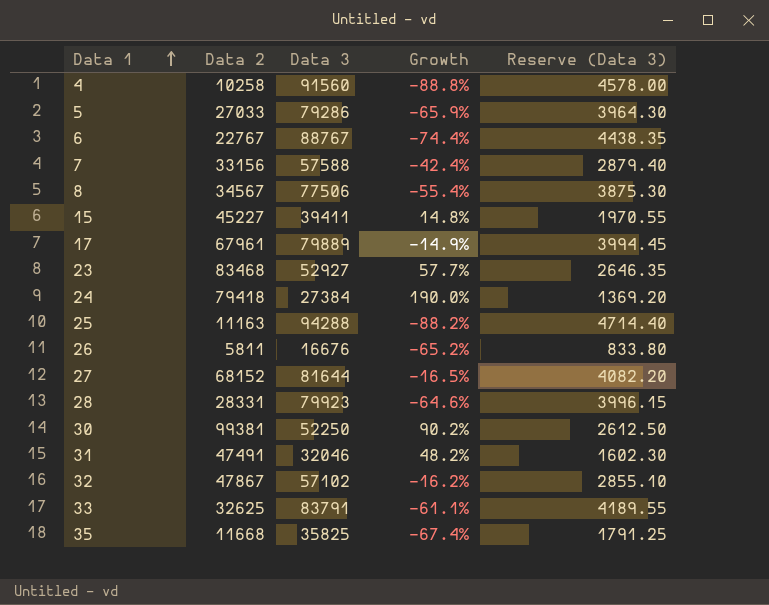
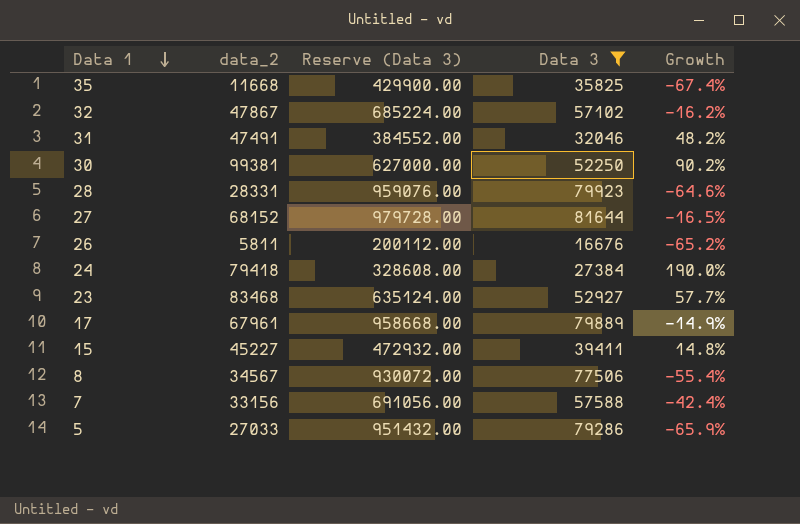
filter: none -> Data 3 <= 81644
row order: Data 1 ascending -> Data 1 descending
column name: Data 2 -> data_2
column Reserve (Data 3) | formula: [Data 3] * 0.05 -> [Data 3] * 12
column Reserve (Data 3) | position: 5 -> 3

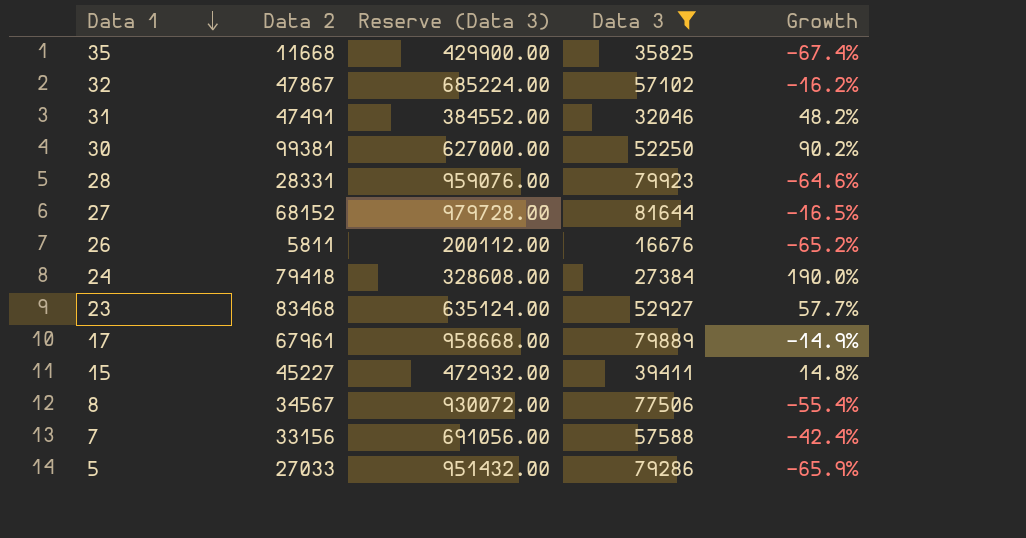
column name: data_2 -> Data 2

